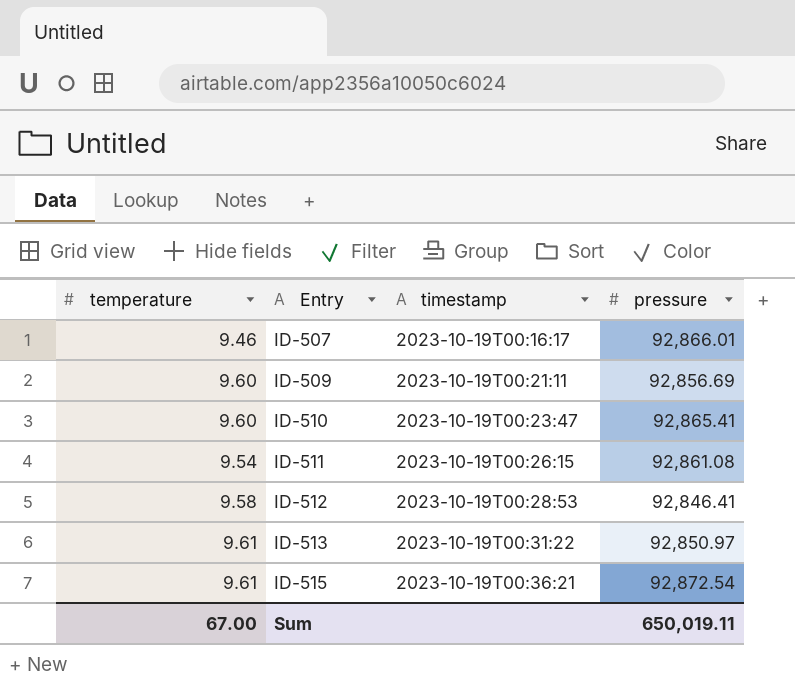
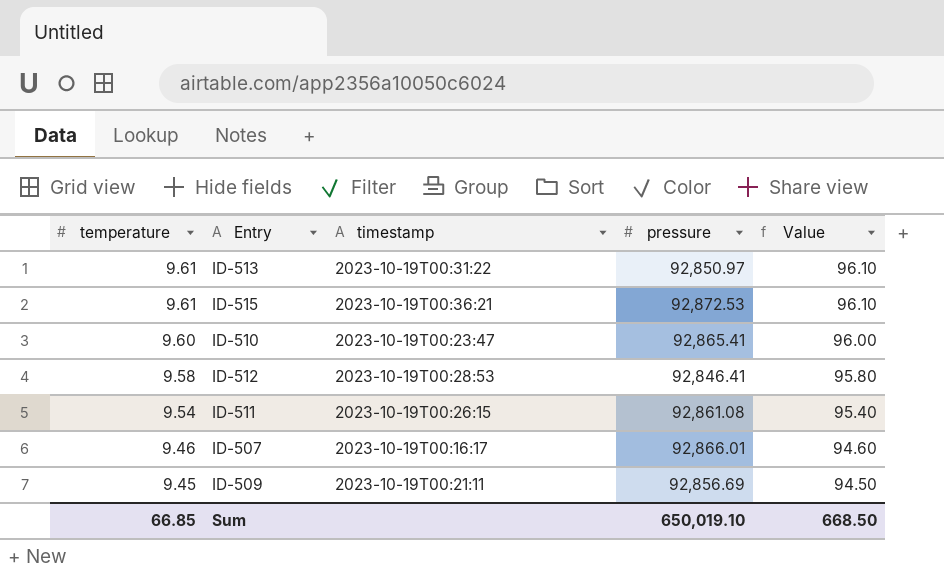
row order: Entry ascending -> temperature descending
column Value | formula: none -> [temperature] * 10
ID-515 | pressure: 92,872.54 -> 92,872.53
ID-509 | temperature: 9.60 -> 9.45
Sum | temperature: 67.00 -> 66.85
Sum | pressure: 650,019.11 -> 650,019.10

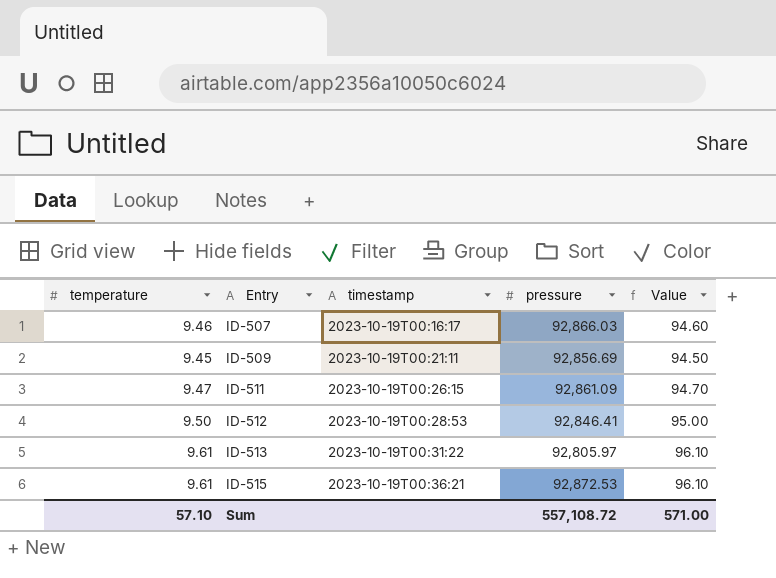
row order: temperature descending -> Entry ascending
row ID-510: 9.60 | 2023-10-19T00:23:47 | 92,865.41 | 96.00 -> none
ID-507 | pressure: 92,866.01 -> 92,866.03
ID-511 | temperature: 9.54 -> 9.47
ID-511 | pressure: 92,861.08 -> 92,861.09
ID-511 | Value: 95.40 -> 94.70
ID-512 | temperature: 9.58 -> 9.50
ID-512 | Value: 95.80 -> 95.00
ID-513 | pressure: 92,850.97 -> 92,805.97
Sum | temperature: 66.85 -> 57.10
Sum | pressure: 650,019.10 -> 557,108.72
Sum | Value: 668.50 -> 571.00

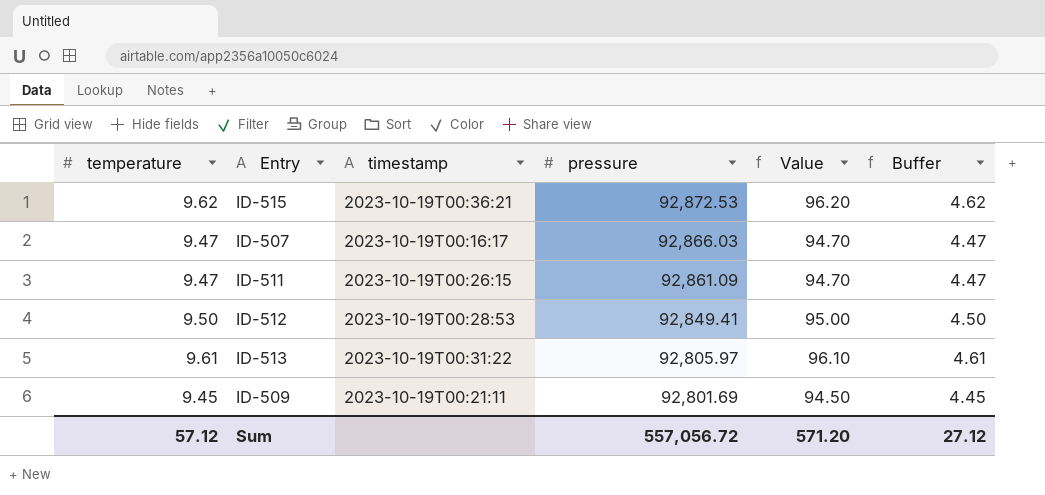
row order: Entry ascending -> pressure descending
column Buffer | formula: none -> [temperature] - 5
ID-515 | temperature: 9.61 -> 9.62
ID-515 | Value: 96.10 -> 96.20
ID-507 | temperature: 9.46 -> 9.47
ID-507 | Value: 94.60 -> 94.70
ID-512 | pressure: 92,846.41 -> 92,849.41
ID-509 | pressure: 92,856.69 -> 92,801.69
Sum | temperature: 57.10 -> 57.12
Sum | pressure: 557,108.72 -> 557,056.72
Sum | Value: 571.00 -> 571.20

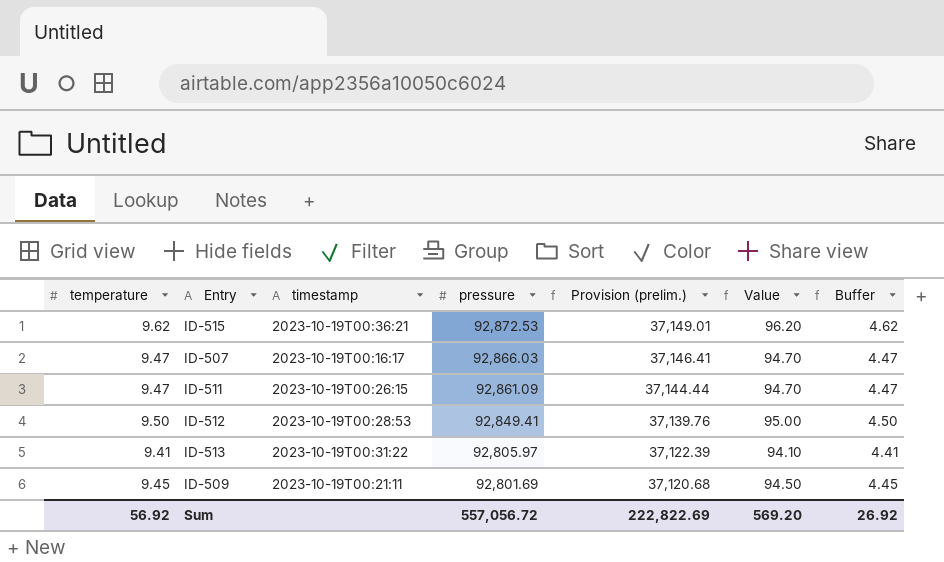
column Provision (prelim.) | formula: none -> [pressure] * 0.4
ID-513 | temperature: 9.61 -> 9.41
ID-513 | Value: 96.10 -> 94.10
ID-513 | Buffer: 4.61 -> 4.41
Sum | temperature: 57.12 -> 56.92
Sum | Value: 571.20 -> 569.20
Sum | Buffer: 27.12 -> 26.92

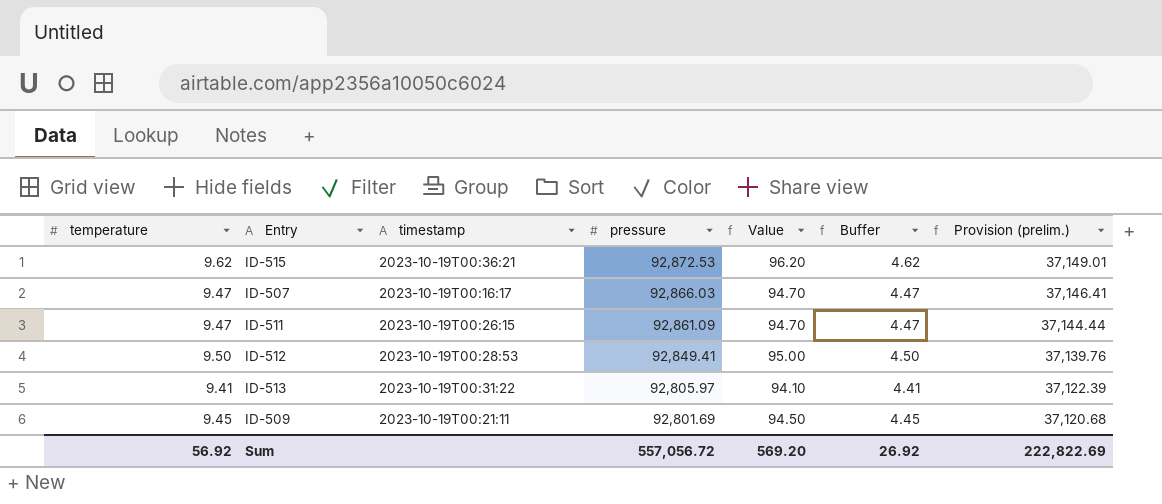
column Provision (prelim.) | position: 5 -> 7

